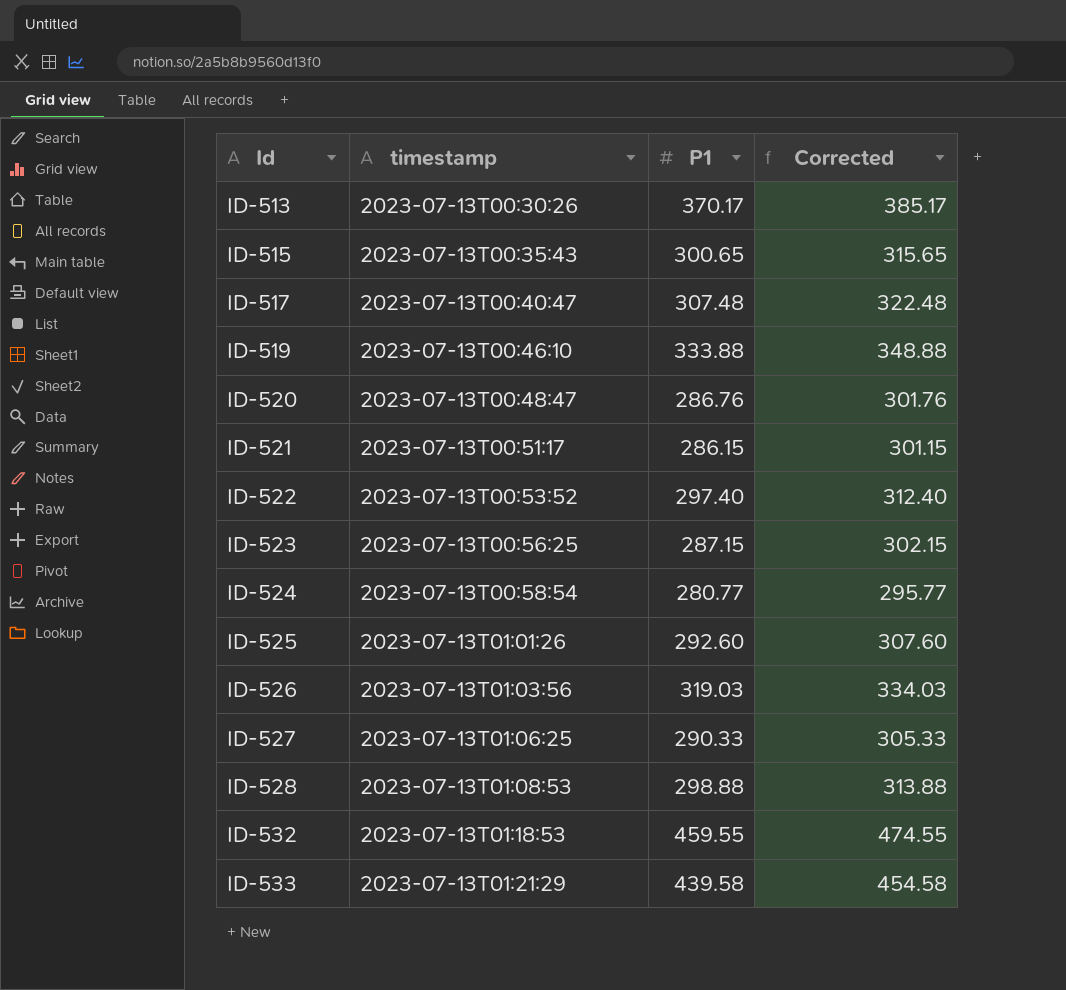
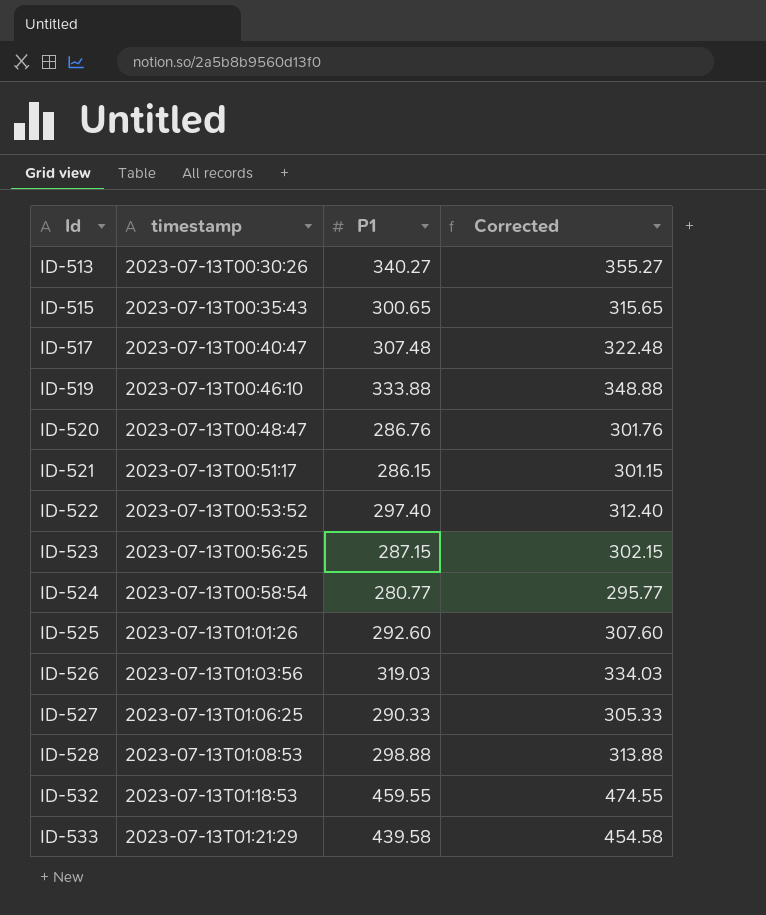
ID-513 | P1: 370.17 -> 340.27
ID-513 | Corrected: 385.17 -> 355.27

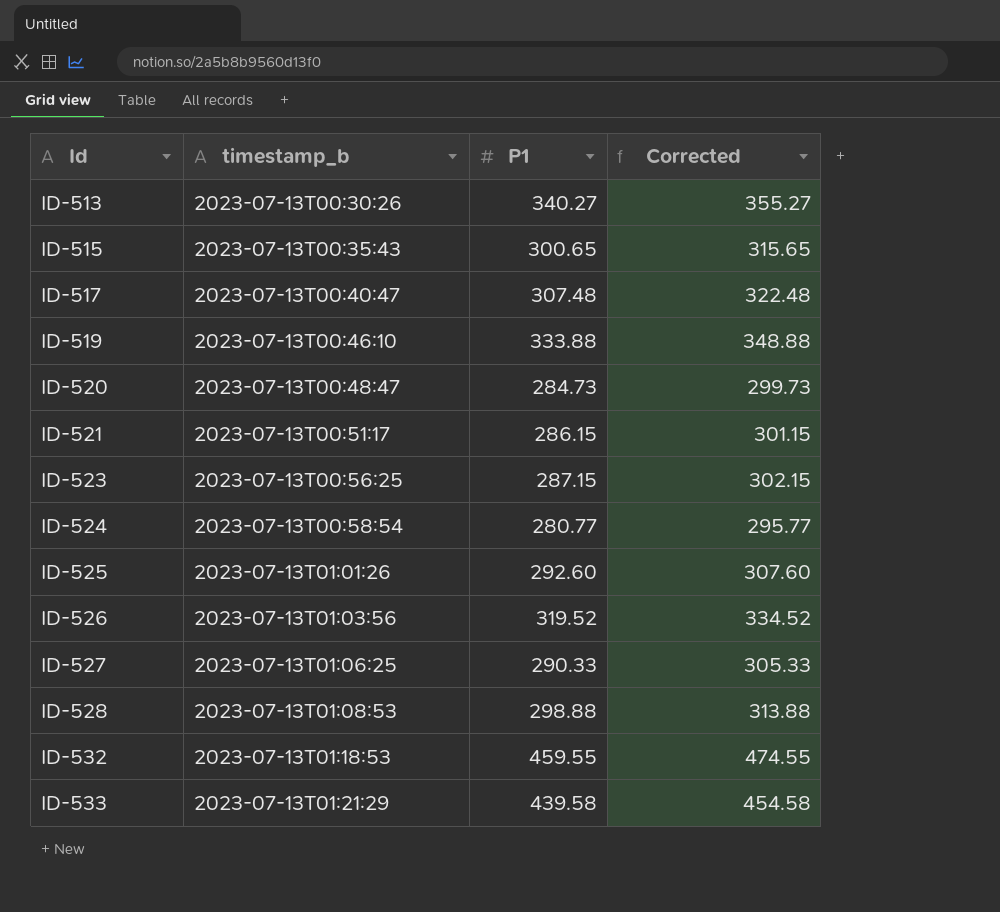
column name: timestamp -> timestamp_b
row ID-522: 2023-07-13T00:53:52 | 297.40 | 312.40 -> none
ID-520 | P1: 286.76 -> 284.73
ID-520 | Corrected: 301.76 -> 299.73
ID-526 | P1: 319.03 -> 319.52
ID-526 | Corrected: 334.03 -> 334.52

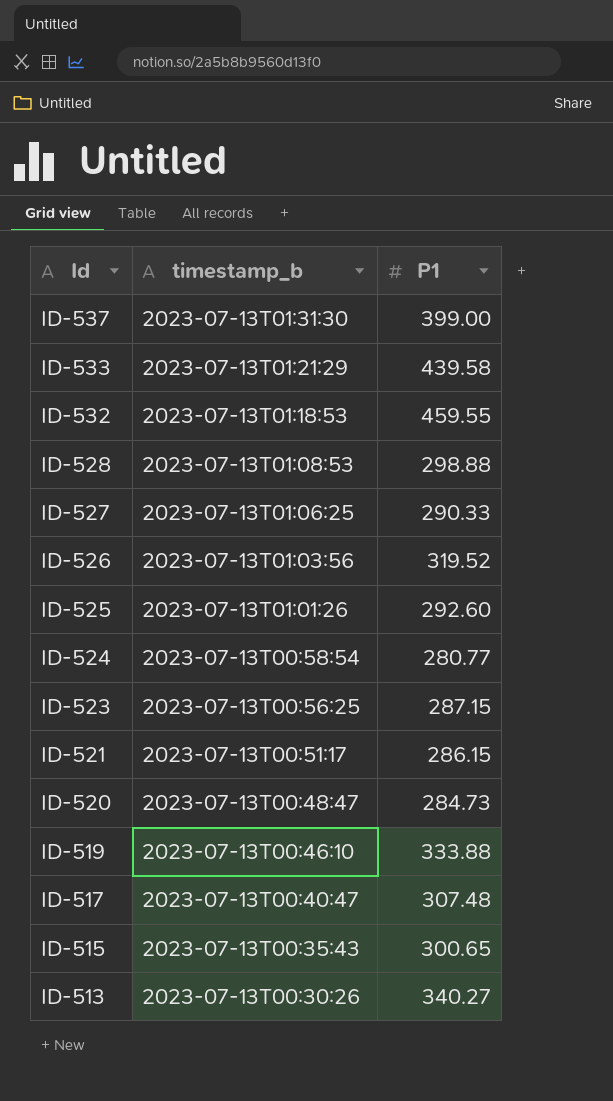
row order: Id ascending -> Id descending
column Corrected | formula: [P1] + 15 -> none
row ID-537: none -> 2023-07-13T01:31:30 | 399.00

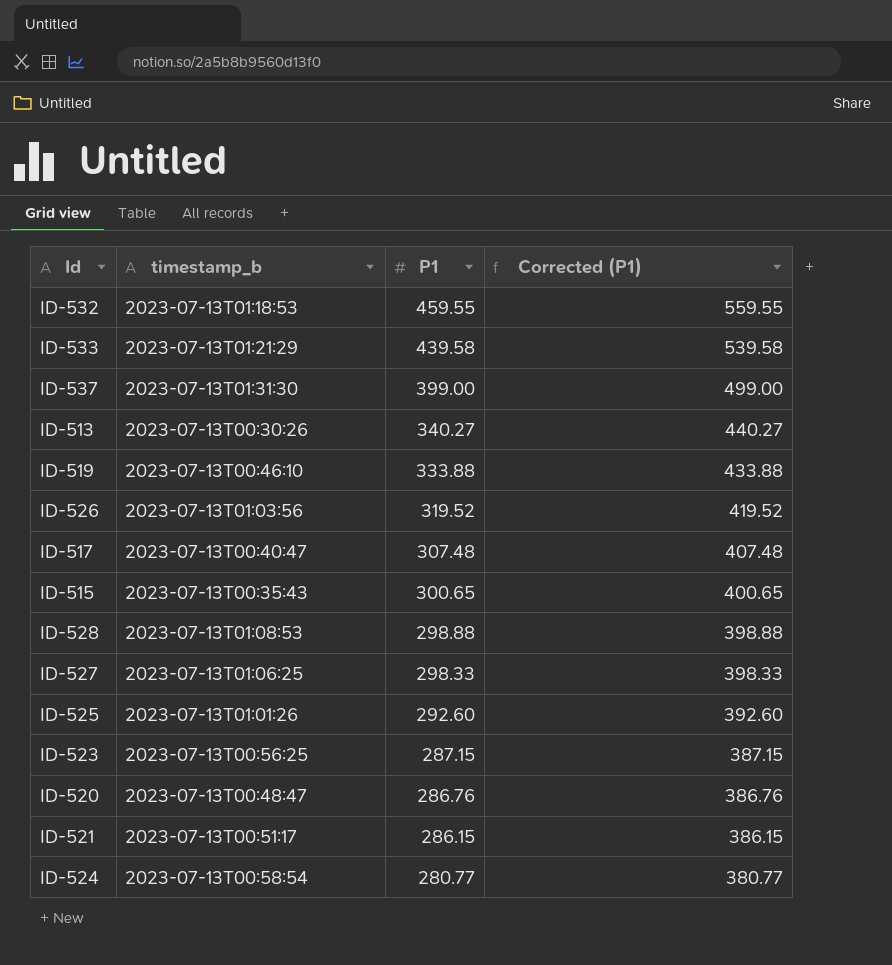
row order: Id descending -> P1 descending
column Corrected (P1) | formula: none -> [P1] + 100
ID-527 | P1: 290.33 -> 298.33
ID-520 | P1: 284.73 -> 286.76

